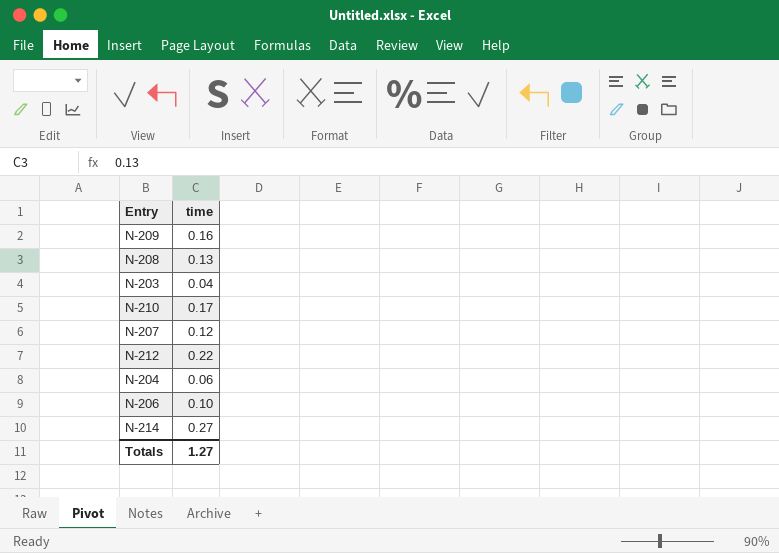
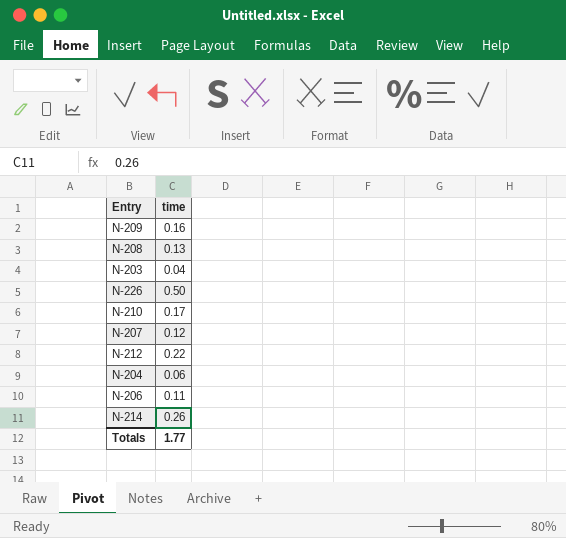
row N-226: none -> 0.50
N-206 | time: 0.10 -> 0.11
N-214 | time: 0.27 -> 0.26
Totals | time: 1.27 -> 1.77

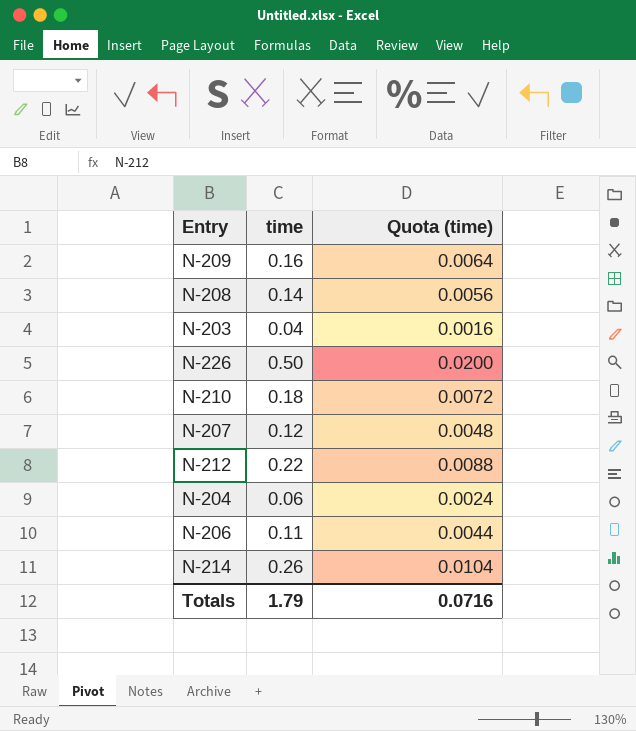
column Quota (time) | formula: none -> [time] * 0.04
N-208 | time: 0.13 -> 0.14
N-210 | time: 0.17 -> 0.18
Totals | time: 1.77 -> 1.79

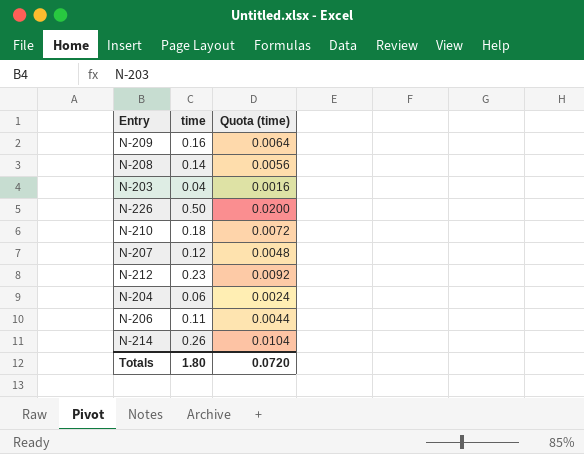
N-212 | time: 0.22 -> 0.23
N-212 | Quota (time): 0.0088 -> 0.0092
Totals | time: 1.79 -> 1.80
Totals | Quota (time): 0.0716 -> 0.0720

